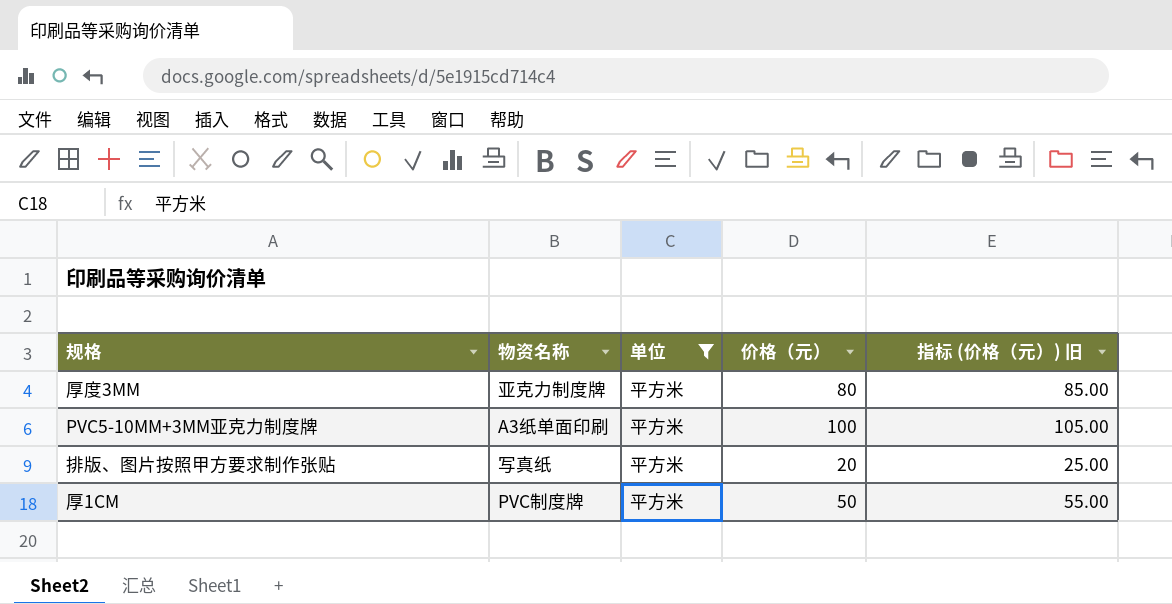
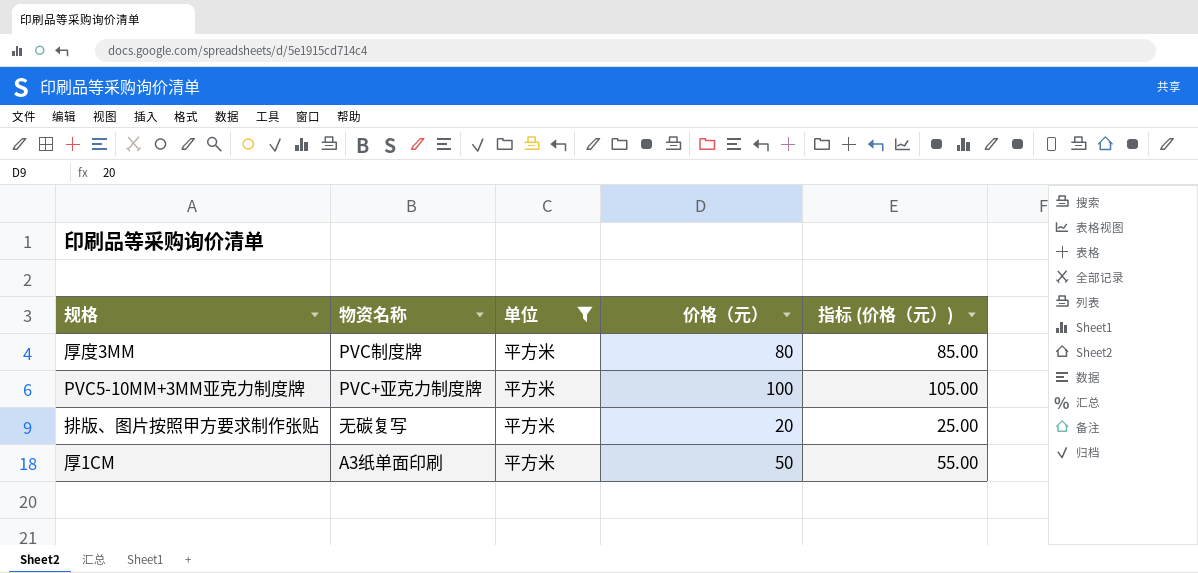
column name: 指标 (价格（元）) 旧 -> 指标 (价格（元）)
厚度3MM | 物资名称: 亚克力制度牌 -> PVC制度牌
PVC5-10MM+3MM亚克力制度牌 | 物资名称: A3纸单面印刷 -> PVC+亚克力制度牌
排版、图片按照甲方要求制作张贴 | 物资名称: 写真纸 -> 无碳复写
厚1CM | 物资名称: PVC制度牌 -> A3纸单面印刷

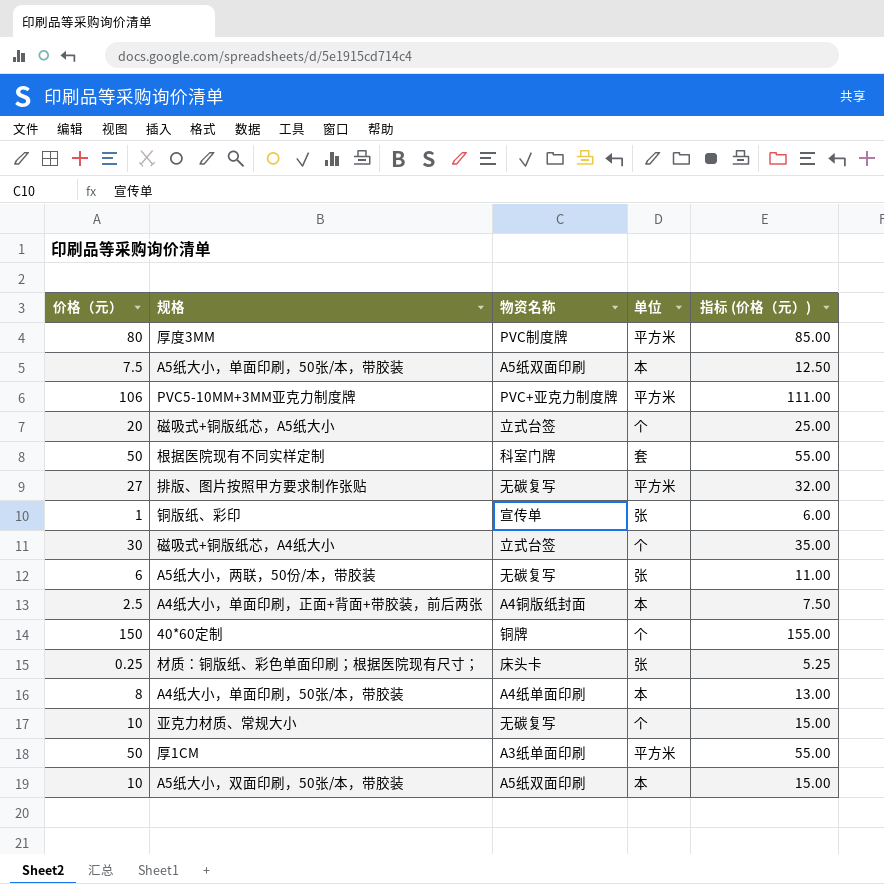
filter: 单位 = 平方米 -> none
column 价格（元） | position: 4 -> 1
PVC5-10MM+3MM亚克力制度牌 | 价格（元）: 100 -> 106
PVC5-10MM+3MM亚克力制度牌 | 指标 (价格（元）): 105.00 -> 111.00
排版、图片按照甲方要求制作张贴 | 价格（元）: 20 -> 27
排版、图片按照甲方要求制作张贴 | 指标 (价格（元）): 25.00 -> 32.00

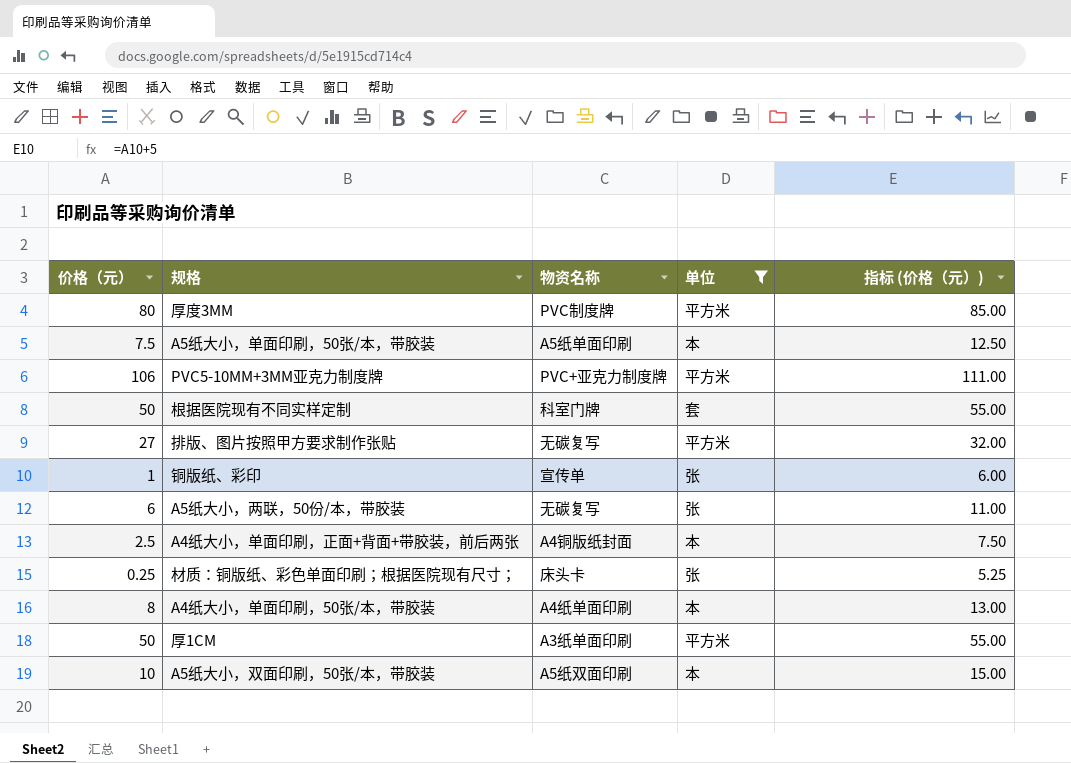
filter: none -> 单位 != 个
A5纸大小，单面印刷，50张/本，带胶装 | 物资名称: A5纸双面印刷 -> A5纸单面印刷

